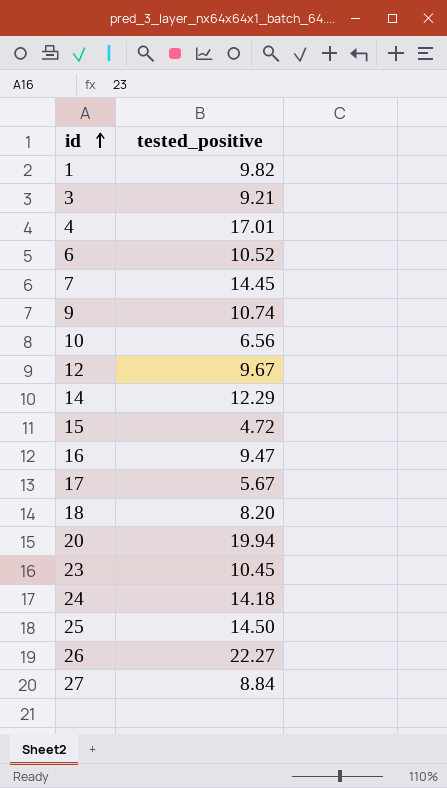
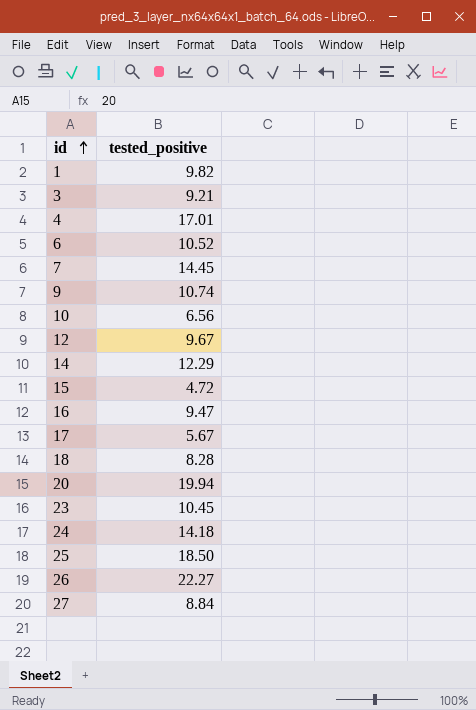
18 | tested_positive: 8.20 -> 8.28
25 | tested_positive: 14.50 -> 18.50

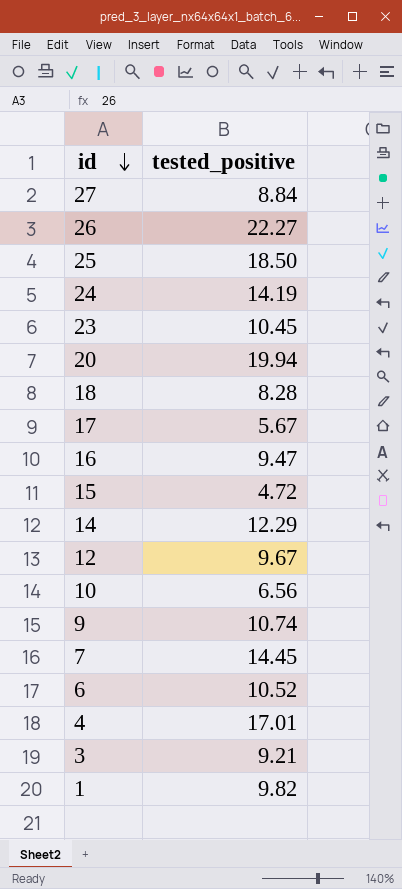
row order: id ascending -> id descending
24 | tested_positive: 14.18 -> 14.19

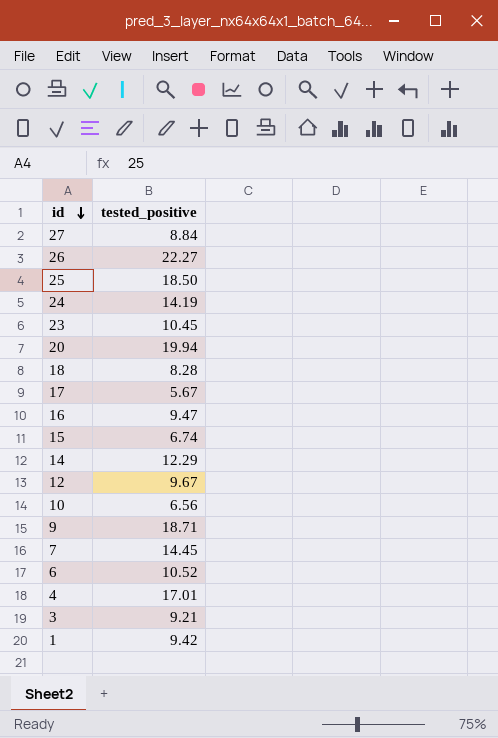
15 | tested_positive: 4.72 -> 6.74
9 | tested_positive: 10.74 -> 18.71
1 | tested_positive: 9.82 -> 9.42

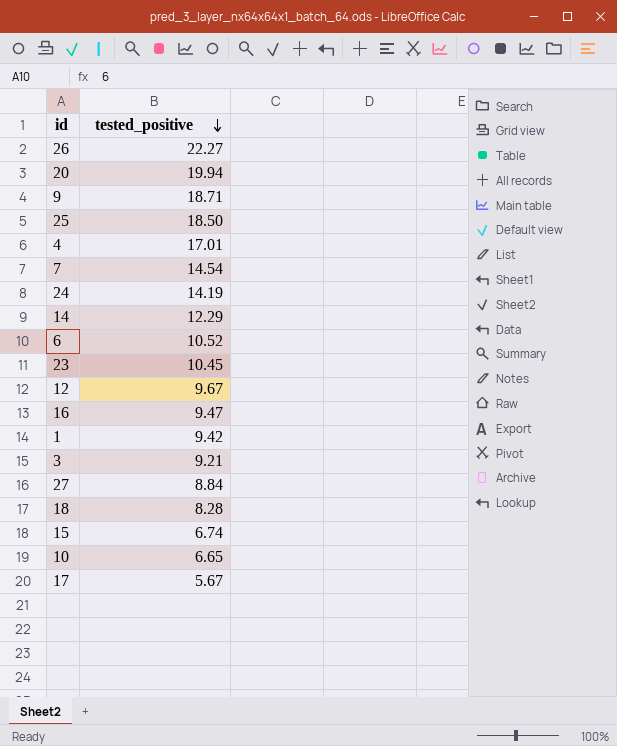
row order: id descending -> tested_positive descending
7 | tested_positive: 14.45 -> 14.54
10 | tested_positive: 6.56 -> 6.65

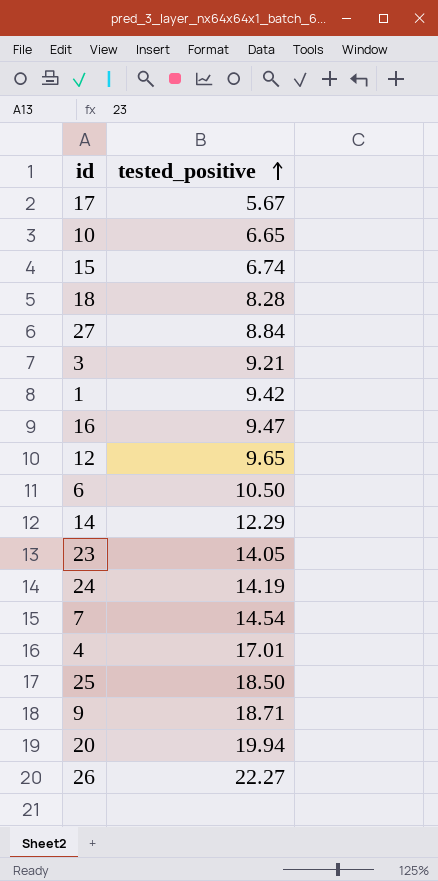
row order: tested_positive descending -> tested_positive ascending
12 | tested_positive: 9.67 -> 9.65
6 | tested_positive: 10.52 -> 10.50
23 | tested_positive: 10.45 -> 14.05

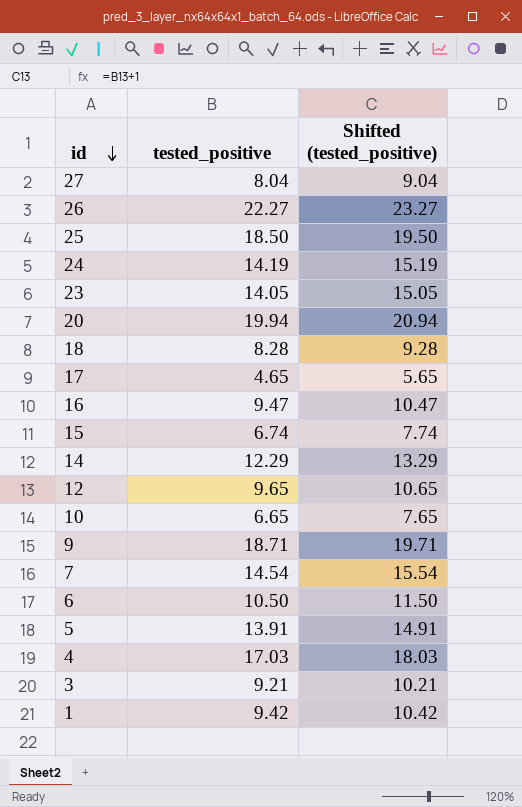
row order: tested_positive ascending -> id descending
column Shifted (tested_positive) | formula: none -> [tested_positive] + 1
27 | tested_positive: 8.84 -> 8.04
17 | tested_positive: 5.67 -> 4.65
row 5: none -> 13.91 | 14.91
4 | tested_positive: 17.01 -> 17.03

